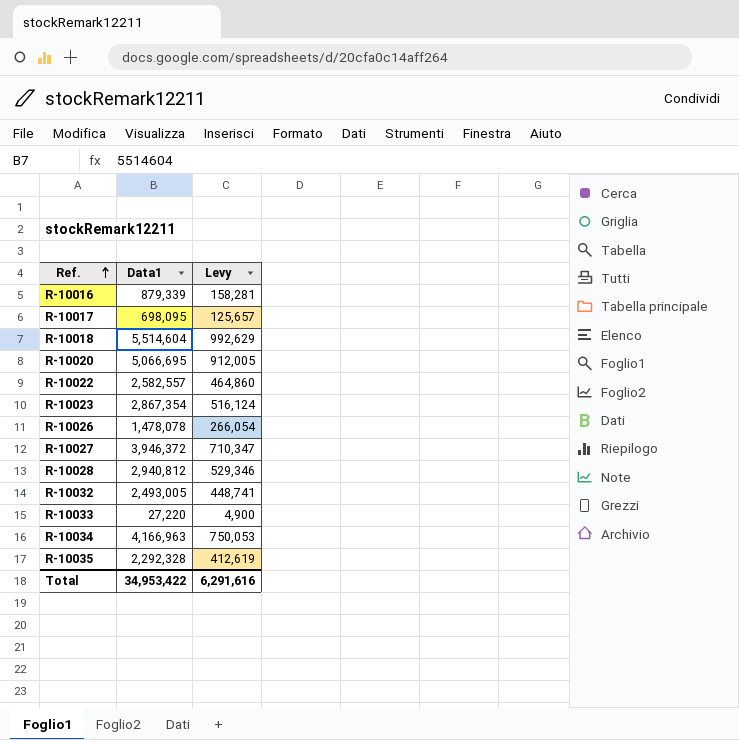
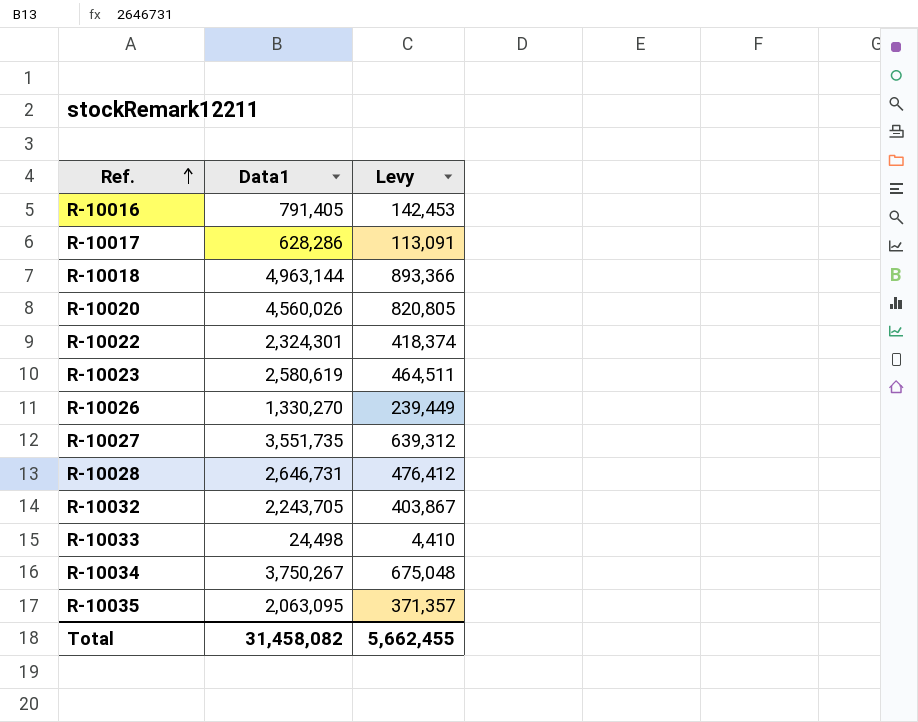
R-10016 | Data1: 879,339 -> 791,405
R-10016 | Levy: 158,281 -> 142,453
R-10017 | Data1: 698,095 -> 628,286
R-10017 | Levy: 125,657 -> 113,091
R-10018 | Data1: 5,514,604 -> 4,963,144
R-10018 | Levy: 992,629 -> 893,366
R-10020 | Data1: 5,066,695 -> 4,560,026
R-10020 | Levy: 912,005 -> 820,805
R-10022 | Data1: 2,582,557 -> 2,324,301
R-10022 | Levy: 464,860 -> 418,374
R-10023 | Data1: 2,867,354 -> 2,580,619
R-10023 | Levy: 516,124 -> 464,511
R-10026 | Data1: 1,478,078 -> 1,330,270
R-10026 | Levy: 266,054 -> 239,449
R-10027 | Data1: 3,946,372 -> 3,551,735
R-10027 | Levy: 710,347 -> 639,312
R-10028 | Data1: 2,940,812 -> 2,646,731
R-10028 | Levy: 529,346 -> 476,412
R-10032 | Data1: 2,493,005 -> 2,243,705
R-10032 | Levy: 448,741 -> 403,867
R-10033 | Data1: 27,220 -> 24,498
R-10033 | Levy: 4,900 -> 4,410
R-10034 | Data1: 4,166,963 -> 3,750,267
R-10034 | Levy: 750,053 -> 675,048
R-10035 | Data1: 2,292,328 -> 2,063,095
R-10035 | Levy: 412,619 -> 371,357
Total | Data1: 34,953,422 -> 31,458,082
Total | Levy: 6,291,616 -> 5,662,455

